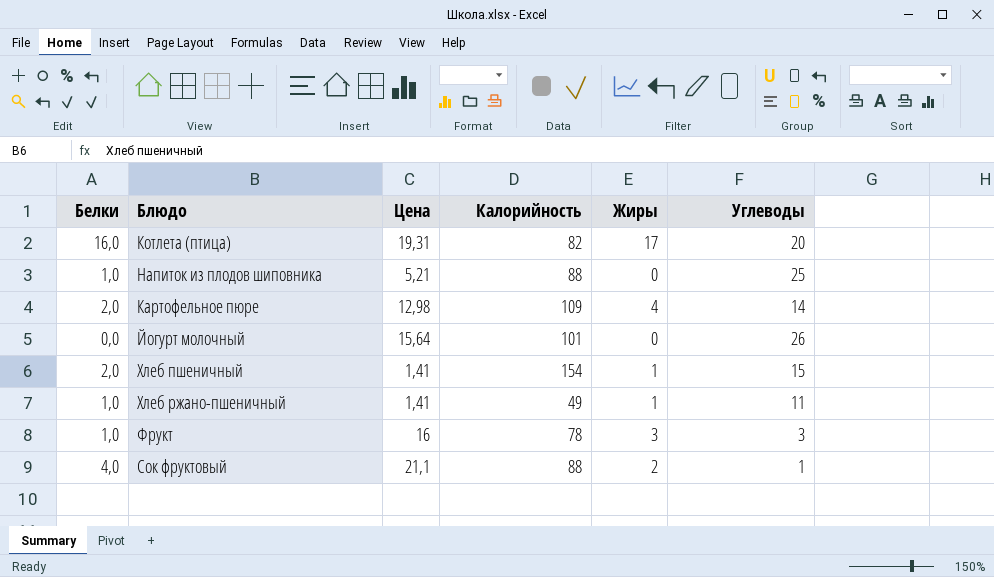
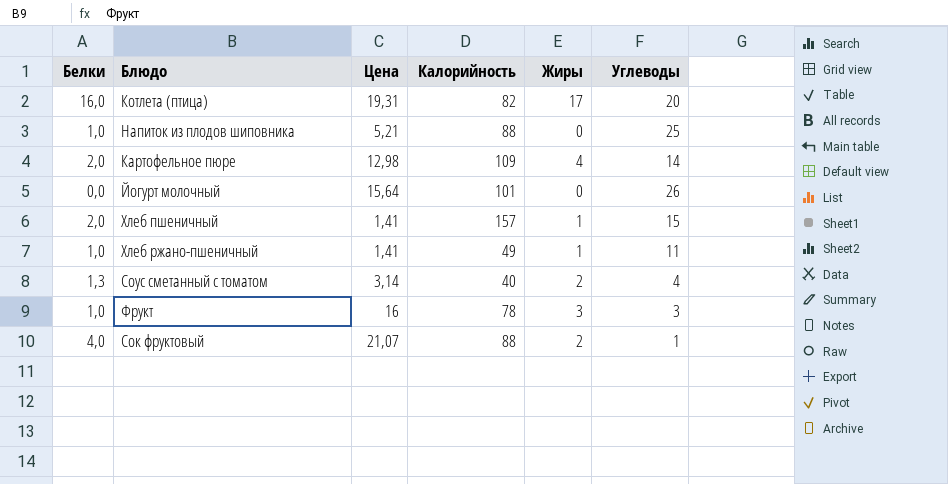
Хлеб пшеничный | Калорийность: 154 -> 157
row Соус сметанный с томатом: none -> 1,3 | 3,14 | 40 | 2 | 4
Сок фруктовый | Цена: 21,1 -> 21,07

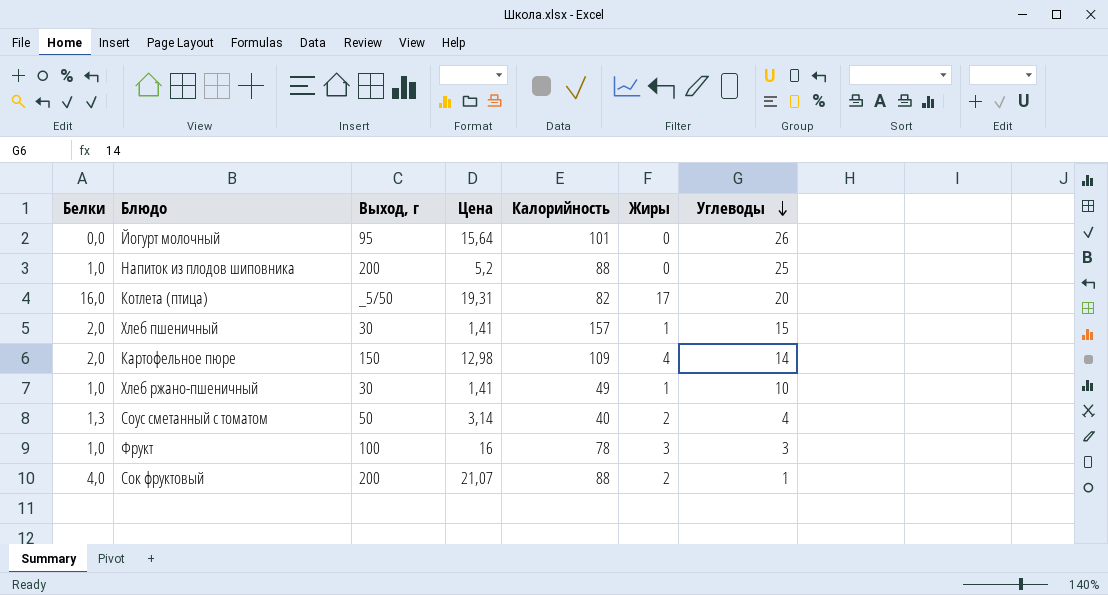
row order: none -> Углеводы descending
column Выход, г | position: none -> 3
Напиток из плодов шиповника | Цена: 5,21 -> 5,2
Хлеб ржано-пшеничный | Углеводы: 11 -> 10

